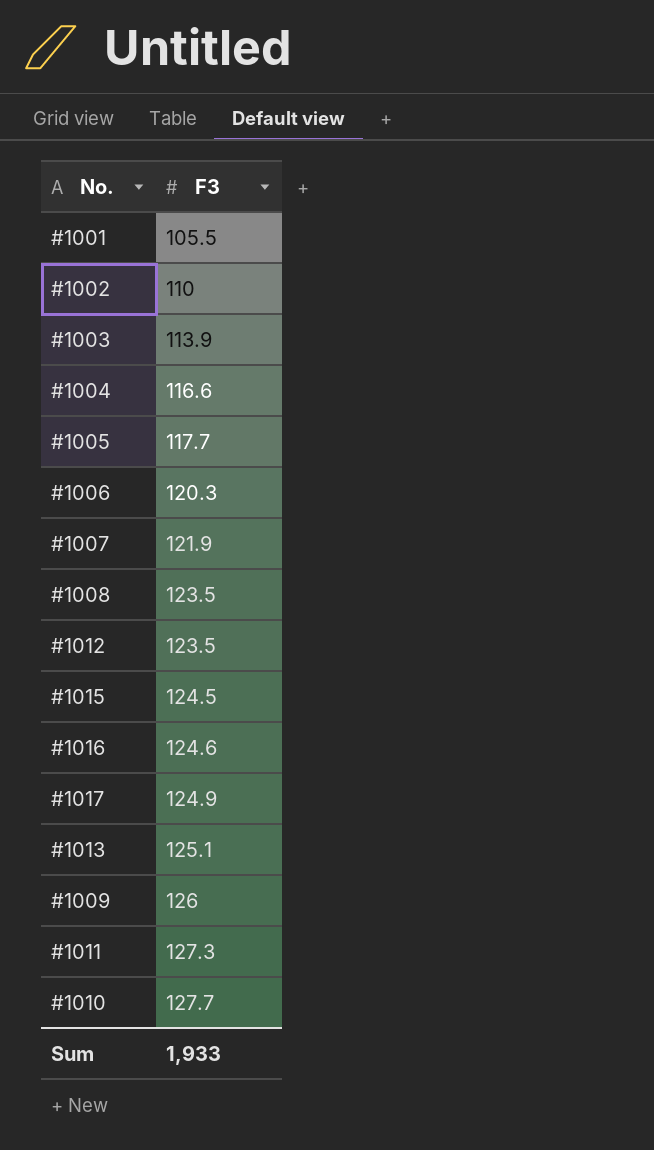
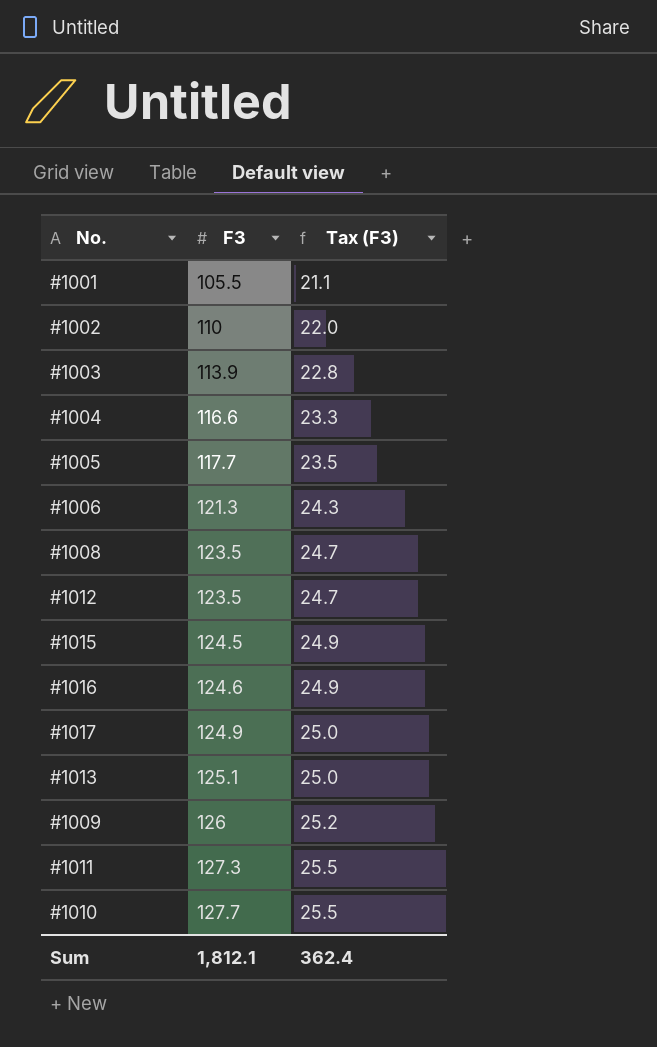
column Tax (F3) | formula: none -> [F3] * 0.2
row #1007: 121.9 -> none
#1006 | F3: 120.3 -> 121.3
Sum | F3: 1,933 -> 1,812.1

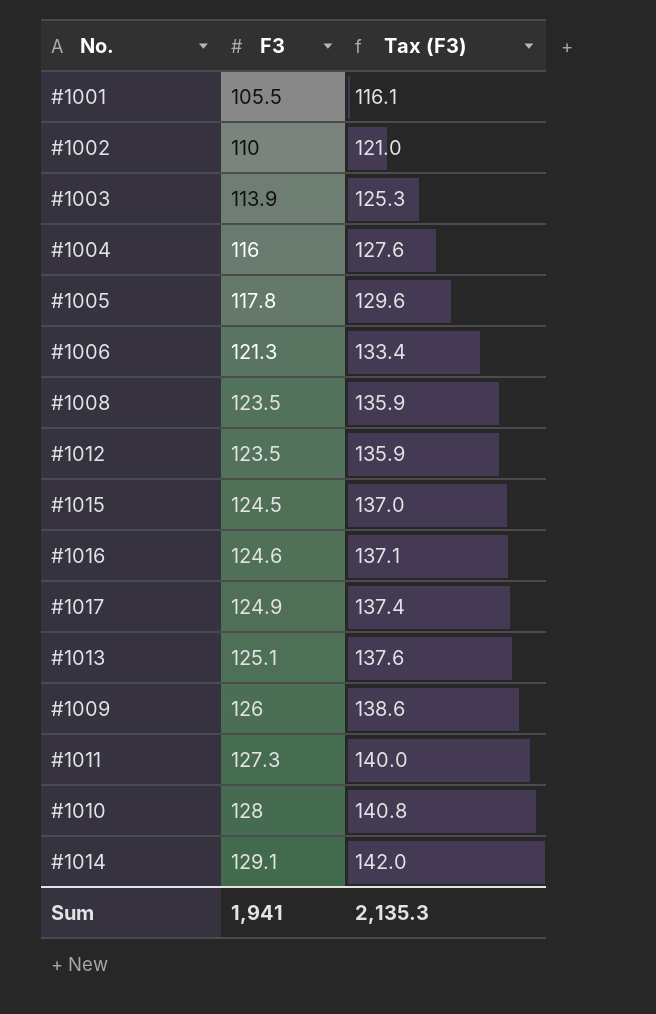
column Tax (F3) | formula: [F3] * 0.2 -> [F3] * 1.1
#1004 | F3: 116.6 -> 116
#1005 | F3: 117.7 -> 117.8
#1010 | F3: 127.7 -> 128
row #1014: none -> 129.1 | 142.0
Sum | F3: 1,812.1 -> 1,941
Sum | Tax (F3): 362.4 -> 2,135.3

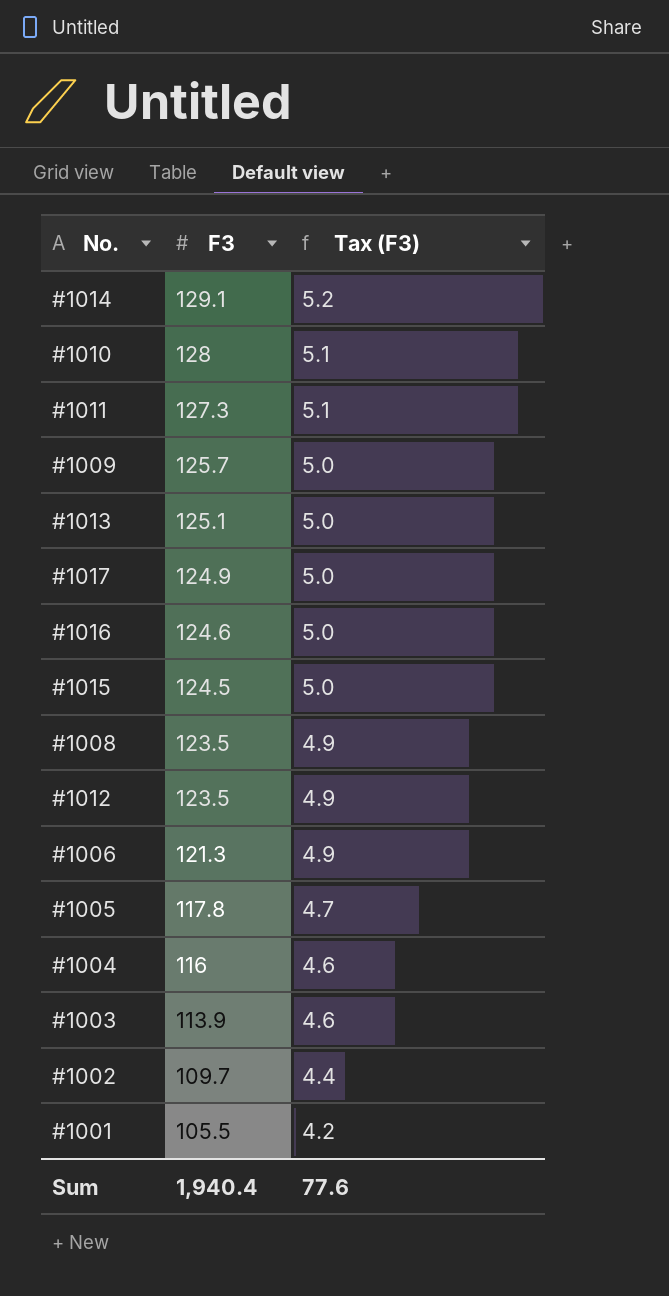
row order: F3 ascending -> F3 descending
column Tax (F3) | formula: [F3] * 1.1 -> [F3] * 0.04
#1009 | F3: 126 -> 125.7
#1002 | F3: 110 -> 109.7
Sum | F3: 1,941 -> 1,940.4
Sum | Tax (F3): 2,135.3 -> 77.6

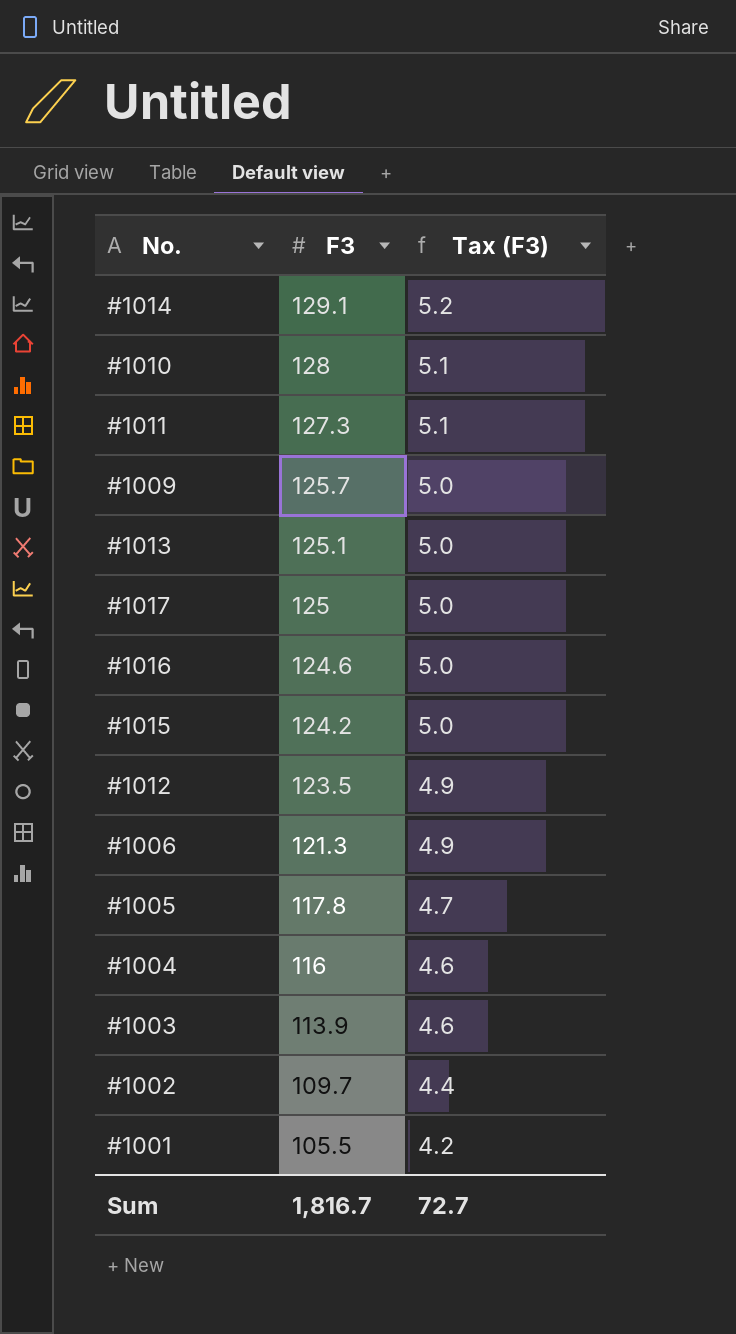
row #1008: 123.5 | 4.9 -> none
#1017 | F3: 124.9 -> 125
#1015 | F3: 124.5 -> 124.2
Sum | F3: 1,940.4 -> 1,816.7
Sum | Tax (F3): 77.6 -> 72.7

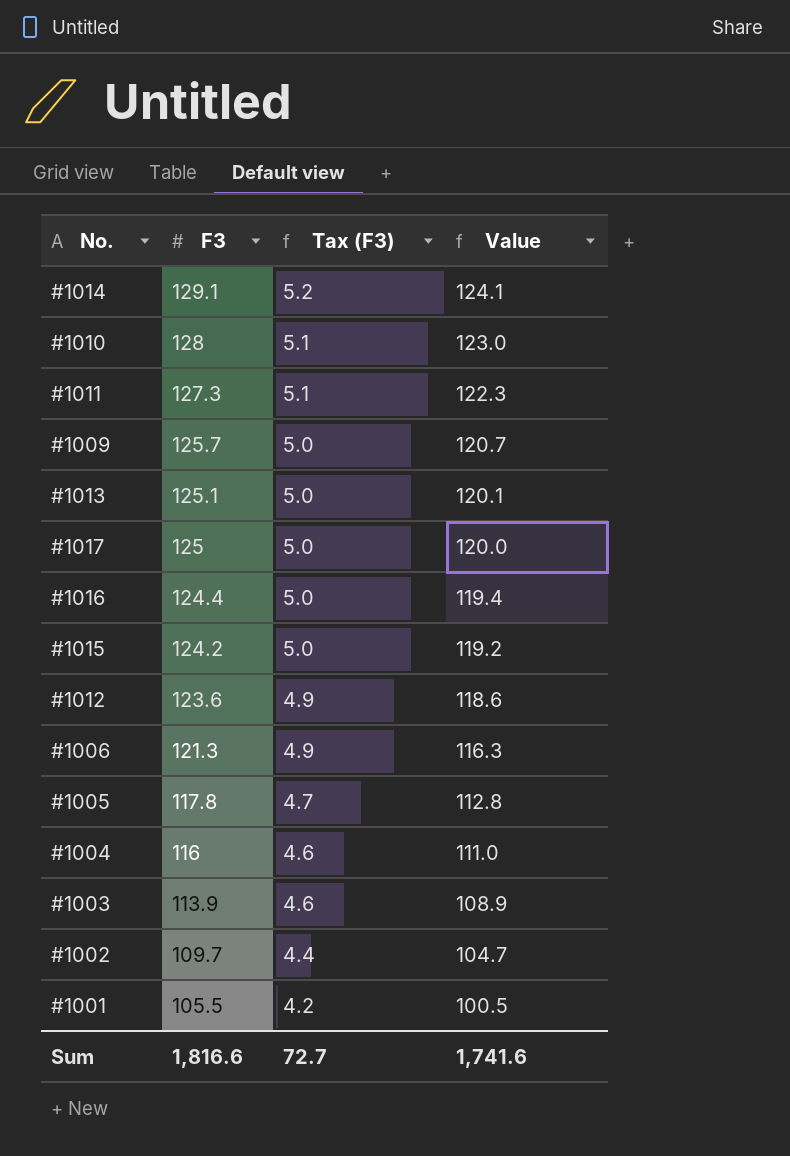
column Value | formula: none -> [F3] - 5
#1016 | F3: 124.6 -> 124.4
#1012 | F3: 123.5 -> 123.6
Sum | F3: 1,816.7 -> 1,816.6

